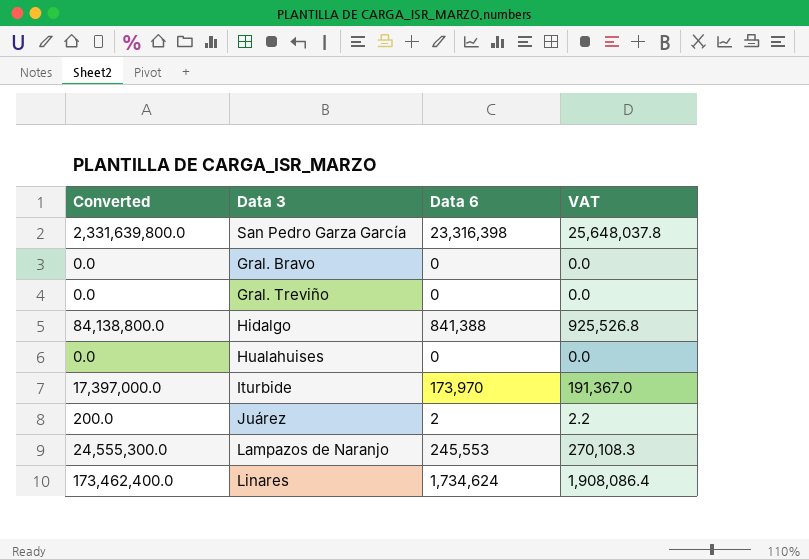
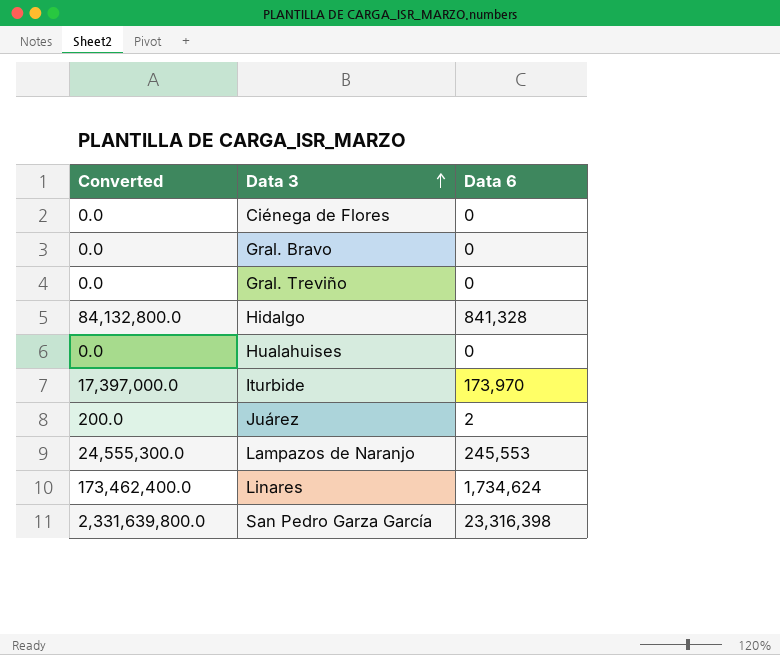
row order: none -> Data 3 ascending
column VAT | formula: [Data 6] * 1.1 -> none
row Ciénega de Flores: none -> 0.0 | 0
Hidalgo | Converted: 84,138,800.0 -> 84,132,800.0
Hidalgo | Data 6: 841,388 -> 841,328

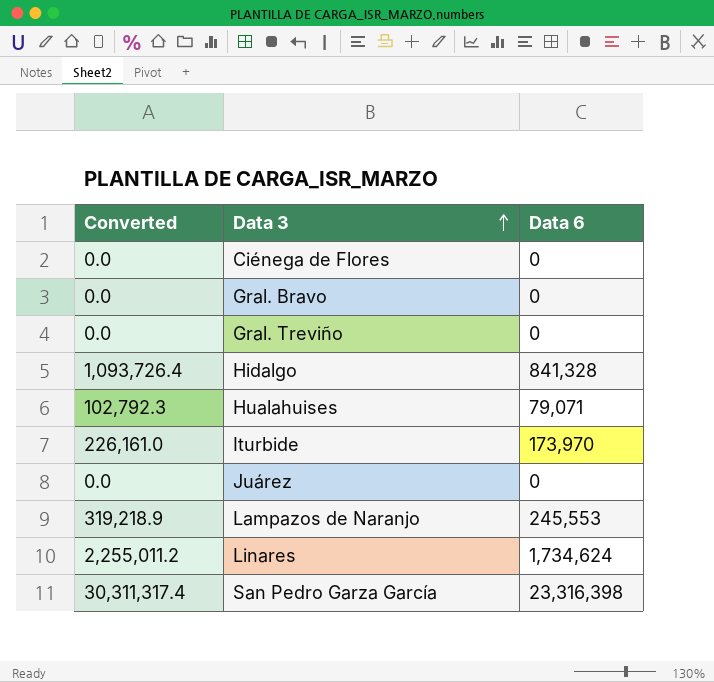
column Converted | formula: [Data 6] * 100 -> [Data 6] * 1.3
Hualahuises | Data 6: 0 -> 79,071
Juárez | Data 6: 2 -> 0

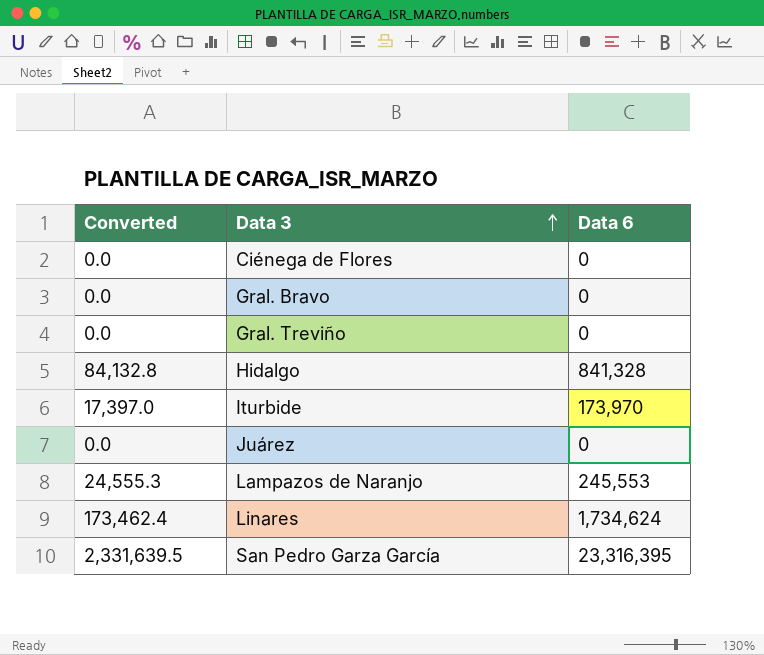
column Converted | formula: [Data 6] * 1.3 -> [Data 6] * 0.1
row Hualahuises: 102,792.3 | 79,071 -> none
San Pedro Garza García | Data 6: 23,316,398 -> 23,316,395

